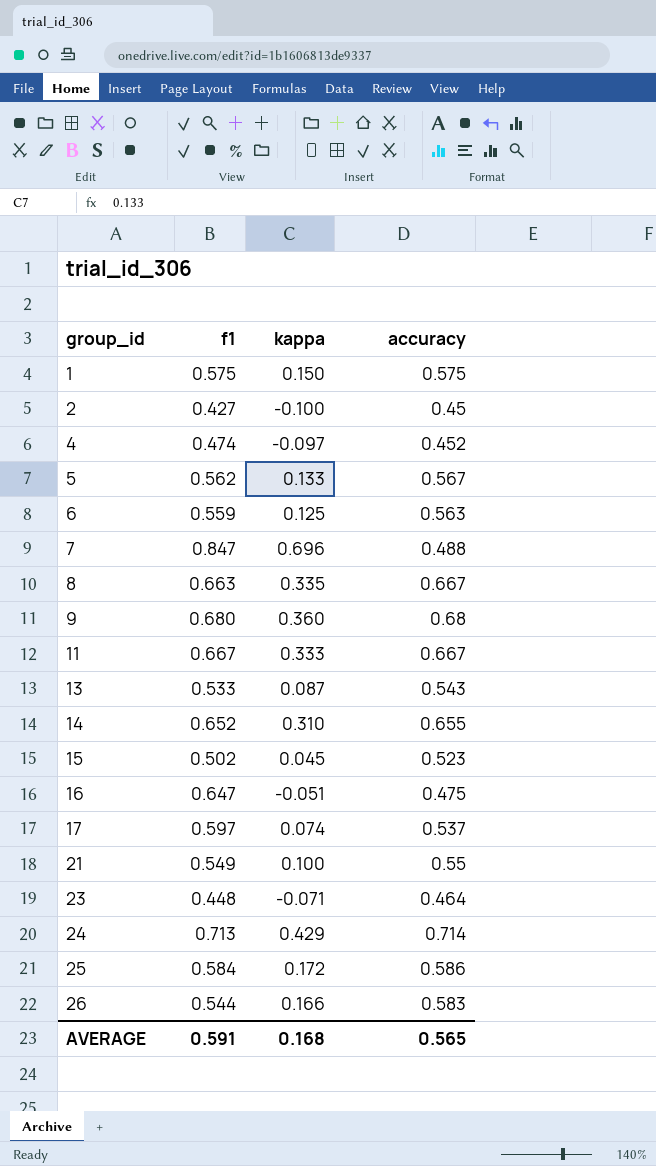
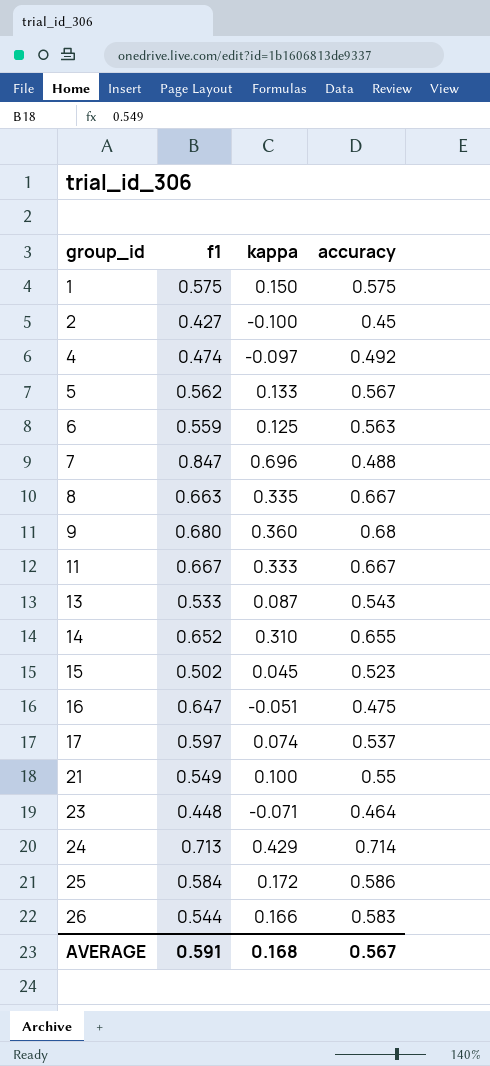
4 | accuracy: 0.452 -> 0.492
AVERAGE | accuracy: 0.565 -> 0.567

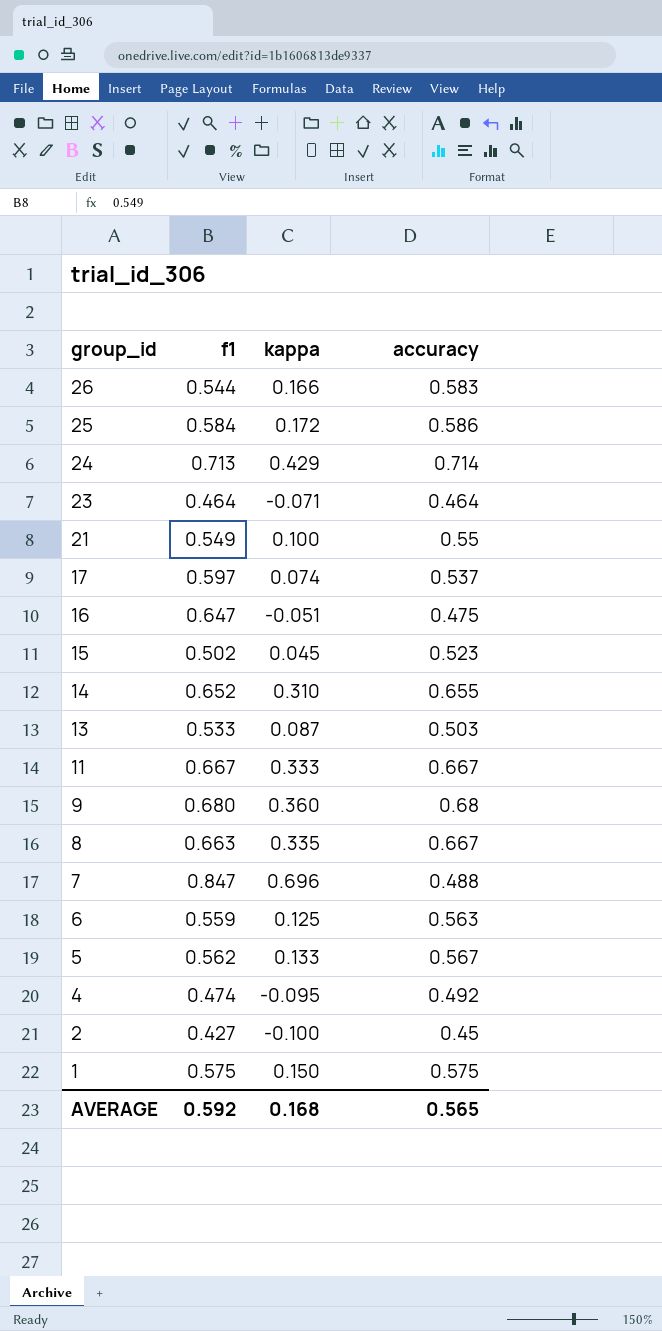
row order: group_id ascending -> group_id descending
23 | f1: 0.448 -> 0.464
13 | accuracy: 0.543 -> 0.503
4 | kappa: -0.097 -> -0.095
AVERAGE | f1: 0.591 -> 0.592
AVERAGE | accuracy: 0.567 -> 0.565

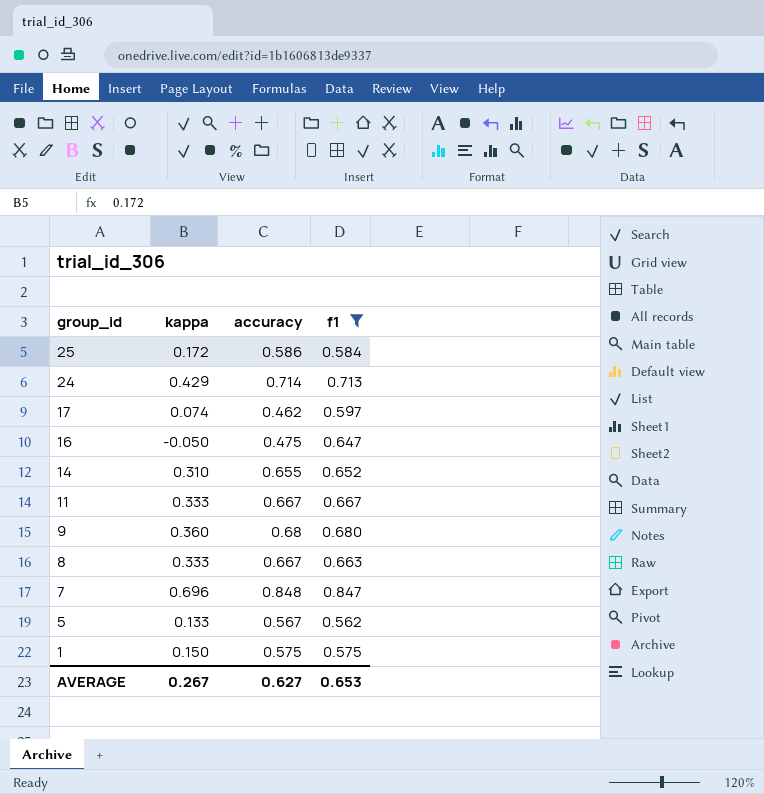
filter: none -> f1 >= 0.562
column f1 | position: 2 -> 4
17 | accuracy: 0.537 -> 0.462
16 | kappa: -0.051 -> -0.050
8 | kappa: 0.335 -> 0.333
7 | accuracy: 0.488 -> 0.848
AVERAGE | kappa: 0.168 -> 0.267
AVERAGE | accuracy: 0.565 -> 0.627
AVERAGE | f1: 0.592 -> 0.653

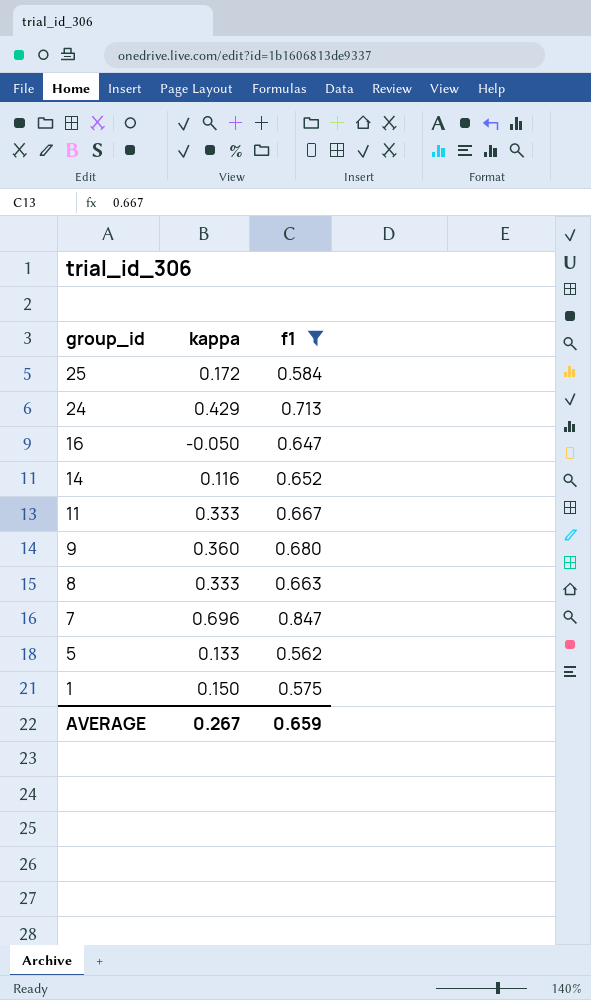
column accuracy | position: 3 -> none
row 17: 0.074 | 0.462 | 0.597 -> none
14 | kappa: 0.310 -> 0.116
AVERAGE | f1: 0.653 -> 0.659

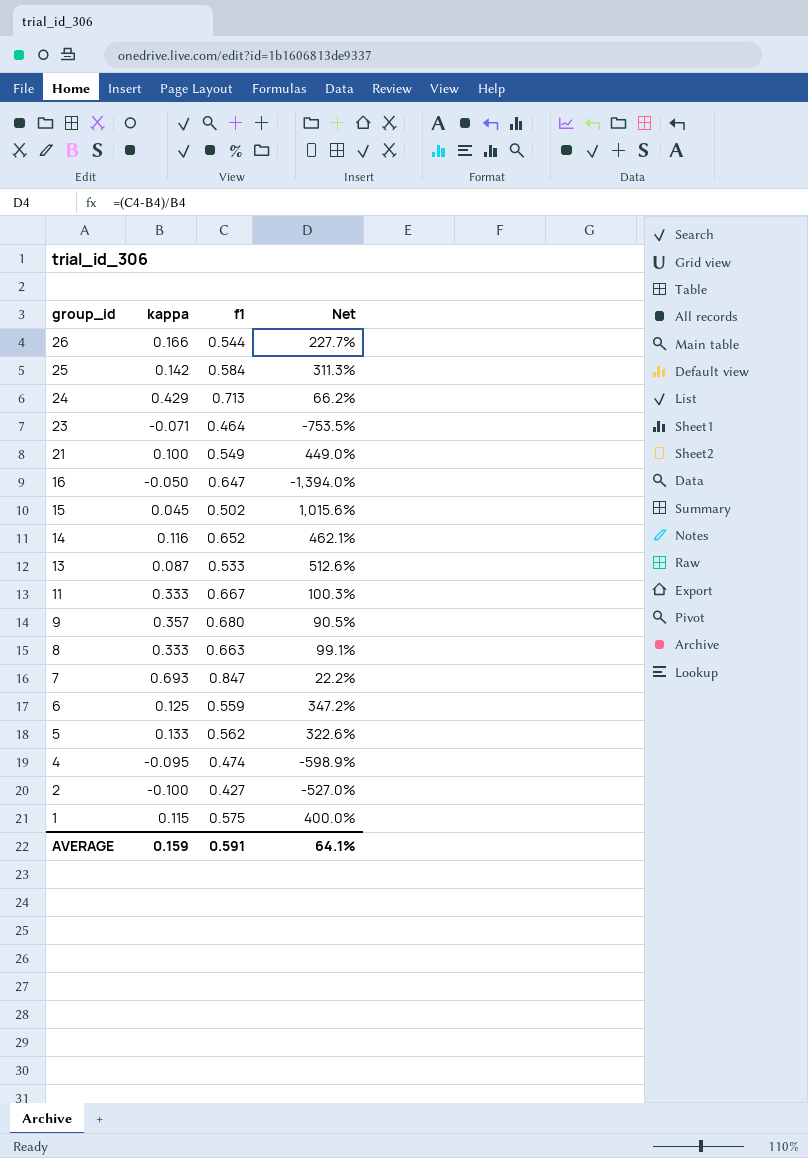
filter: f1 >= 0.562 -> none
column Net | formula: none -> ([f1] - [kappa]) / [kappa]
25 | kappa: 0.172 -> 0.142
9 | kappa: 0.360 -> 0.357
7 | kappa: 0.696 -> 0.693
1 | kappa: 0.150 -> 0.115
AVERAGE | kappa: 0.267 -> 0.159
AVERAGE | f1: 0.659 -> 0.591

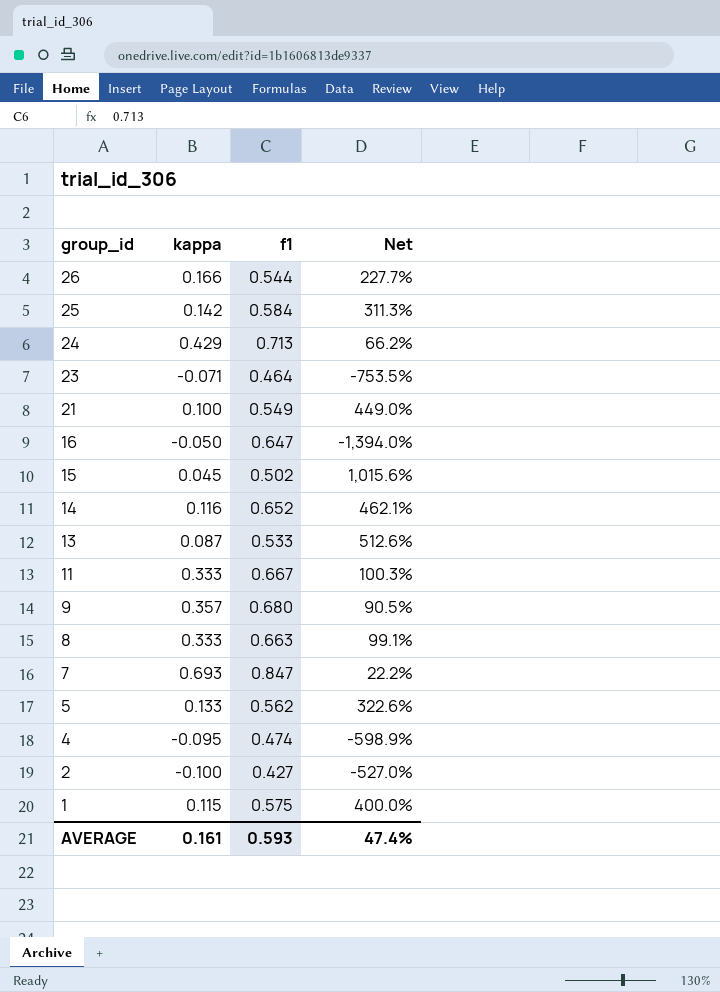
row 6: 0.125 | 0.559 | 347.2% -> none
AVERAGE | kappa: 0.159 -> 0.161
AVERAGE | f1: 0.591 -> 0.593
AVERAGE | Net: 64.1% -> 47.4%

